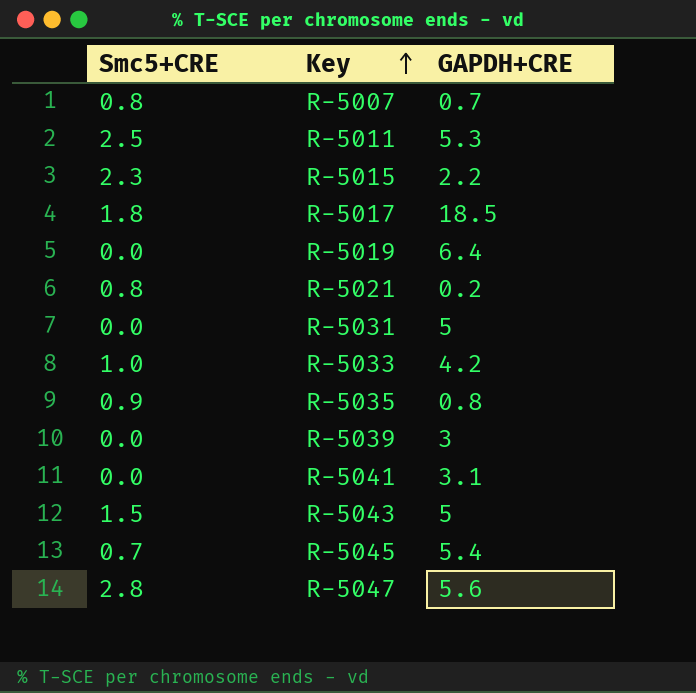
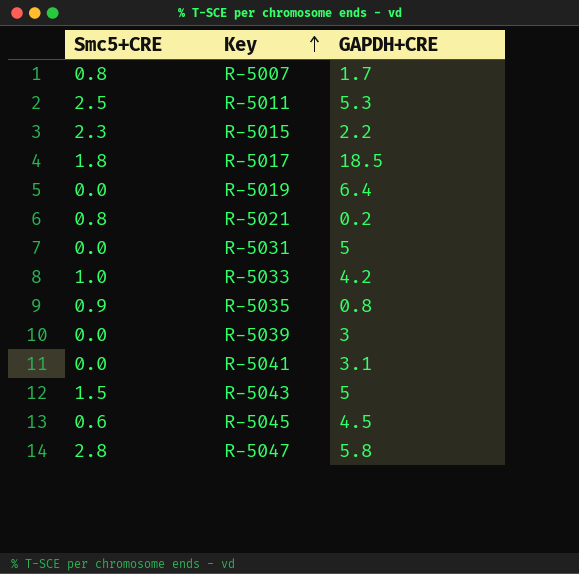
R-5007 | GAPDH+CRE: 0.7 -> 1.7
R-5045 | Smc5+CRE: 0.7 -> 0.6
R-5045 | GAPDH+CRE: 5.4 -> 4.5
R-5047 | GAPDH+CRE: 5.6 -> 5.8

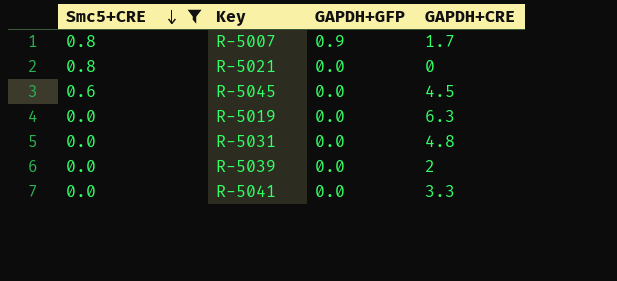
filter: none -> Smc5+CRE <= 0.8
row order: Key ascending -> Smc5+CRE descending
column GAPDH+GFP | position: none -> 3
R-5021 | GAPDH+CRE: 0.2 -> 0
R-5019 | GAPDH+CRE: 6.4 -> 6.3
R-5031 | GAPDH+CRE: 5 -> 4.8
R-5039 | GAPDH+CRE: 3 -> 2
R-5041 | GAPDH+CRE: 3.1 -> 3.3

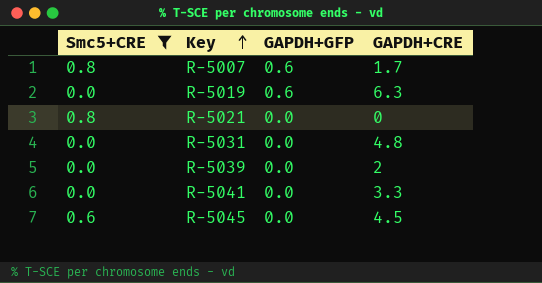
row order: Smc5+CRE descending -> Key ascending
R-5007 | GAPDH+GFP: 0.9 -> 0.6
R-5019 | GAPDH+GFP: 0.0 -> 0.6

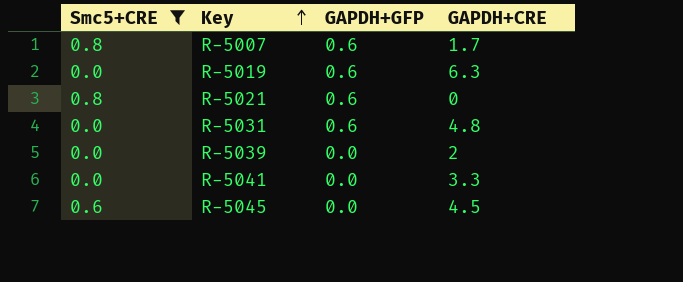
R-5021 | GAPDH+GFP: 0.0 -> 0.6
R-5031 | GAPDH+GFP: 0.0 -> 0.6

